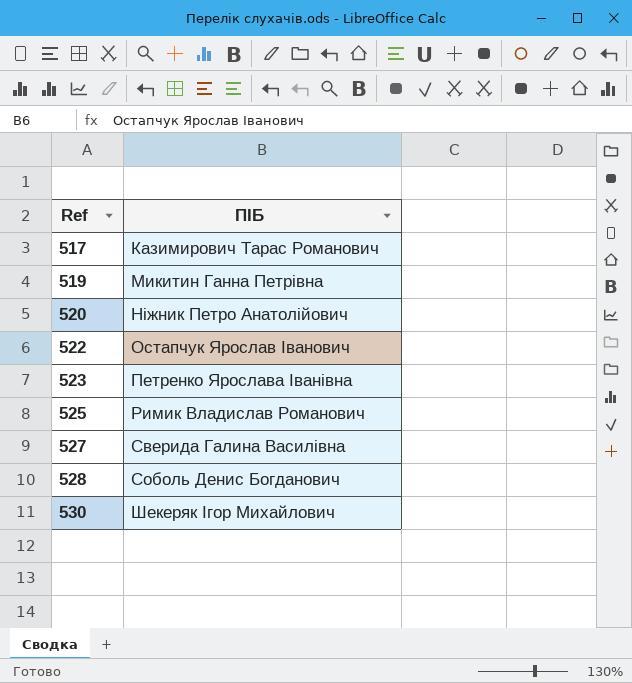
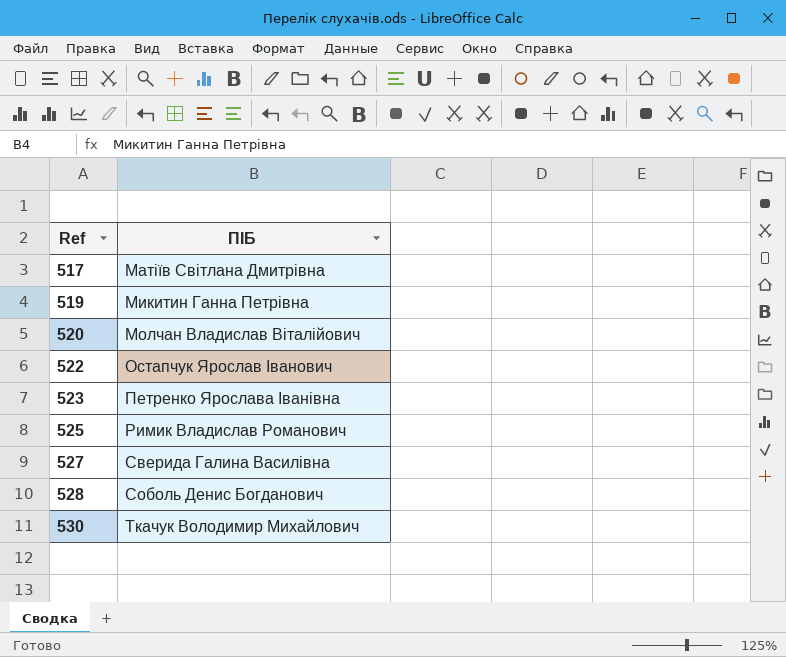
517 | ПІБ: Казимирович Тарас Романович -> Матіїв Світлана Дмитрівна
520 | ПІБ: Ніжник Петро Анатолійович -> Молчан Владислав Віталійович
530 | ПІБ: Шекеряк Ігор Михайлович -> Ткачук Володимир Михайлович

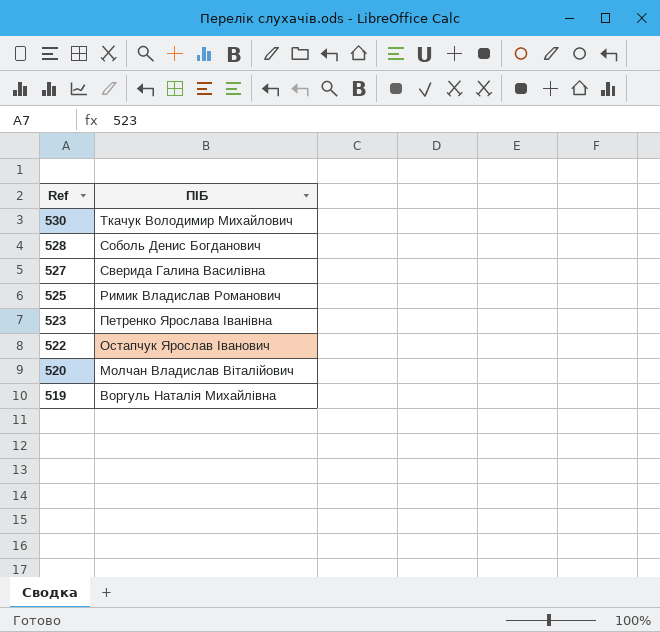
row order: Ref ascending -> Ref descending
row 517: Матіїв Світлана Дмитрівна -> none
519 | ПІБ: Микитин Ганна Петрівна -> Воргуль Наталія Михайлівна

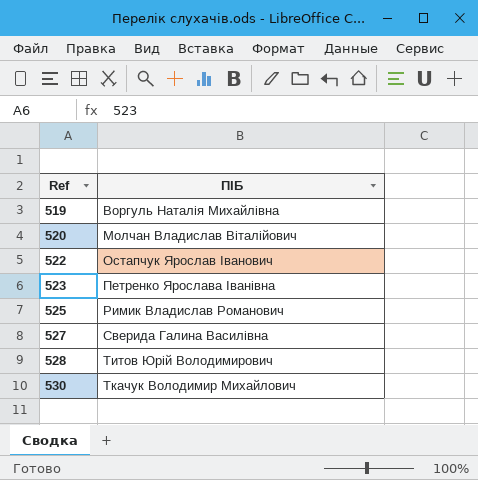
row order: Ref descending -> Ref ascending
528 | ПІБ: Соболь Денис Богданович -> Титов Юрій Володимирович

